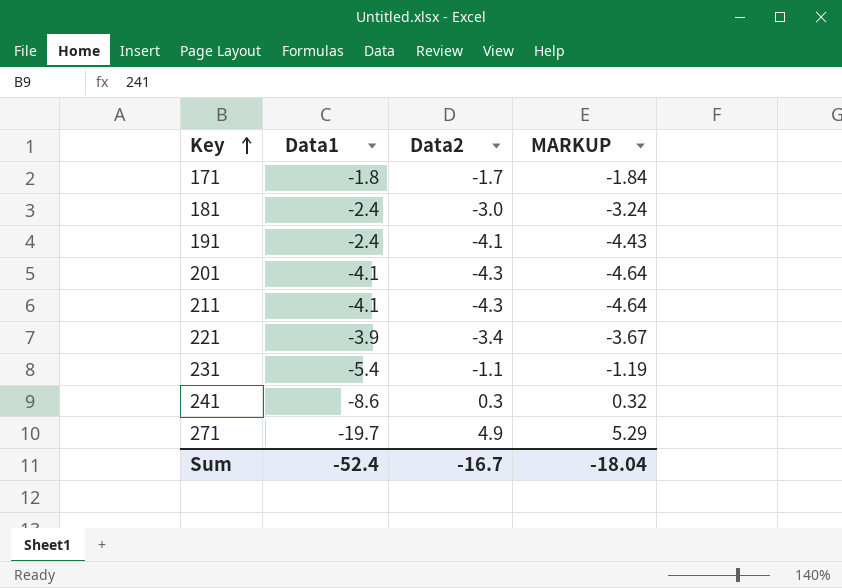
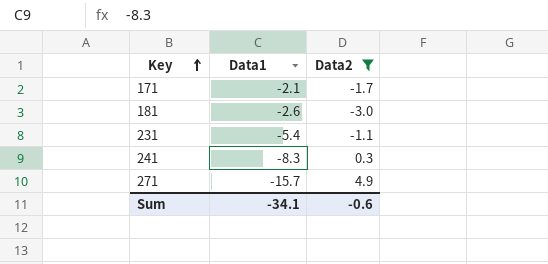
filter: none -> Data2 >= -3.0
column MARKUP | formula: [Data2] * 1.08 -> none
171 | Data1: -1.8 -> -2.1
181 | Data1: -2.4 -> -2.6
241 | Data1: -8.6 -> -8.3
271 | Data1: -19.7 -> -15.7
Sum | Data1: -52.4 -> -34.1
Sum | Data2: -16.7 -> -0.6

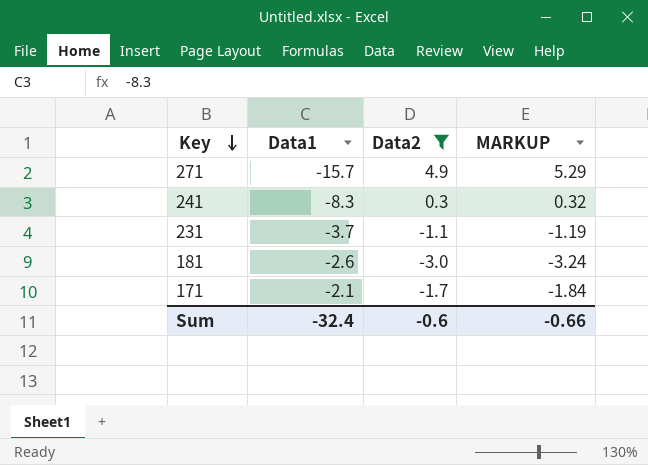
row order: Key ascending -> Key descending
column MARKUP | formula: none -> [Data2] * 1.08
231 | Data1: -5.4 -> -3.7
Sum | Data1: -34.1 -> -32.4

